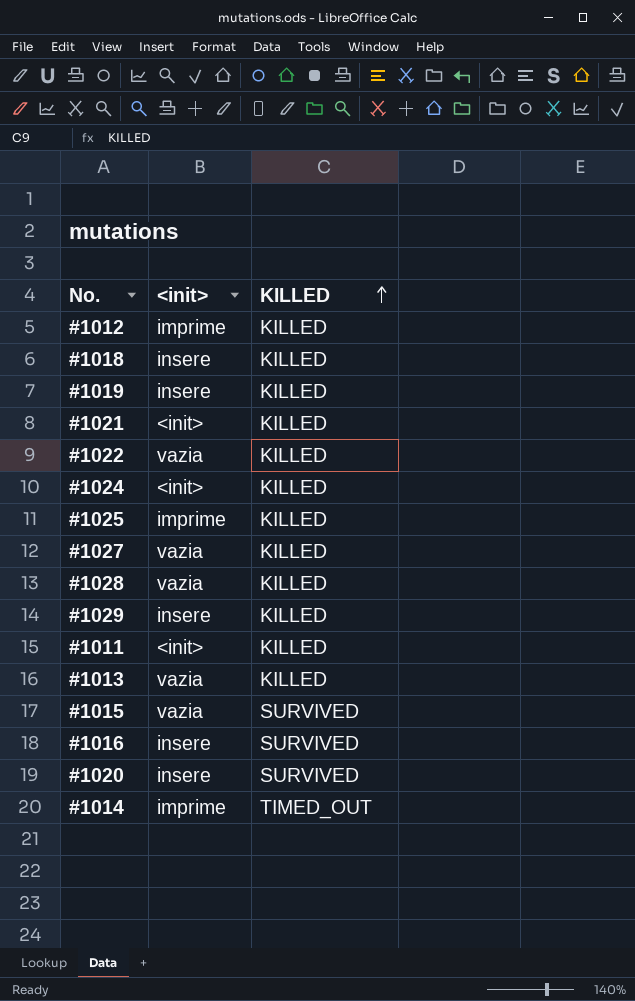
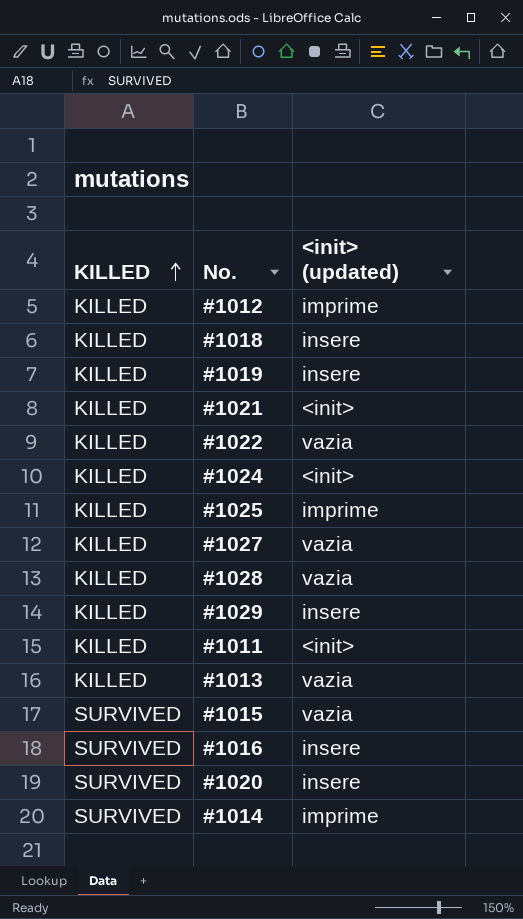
column KILLED | position: 3 -> 1
column name: <init> -> <init> (updated)
#1014 | KILLED: TIMED_OUT -> SURVIVED

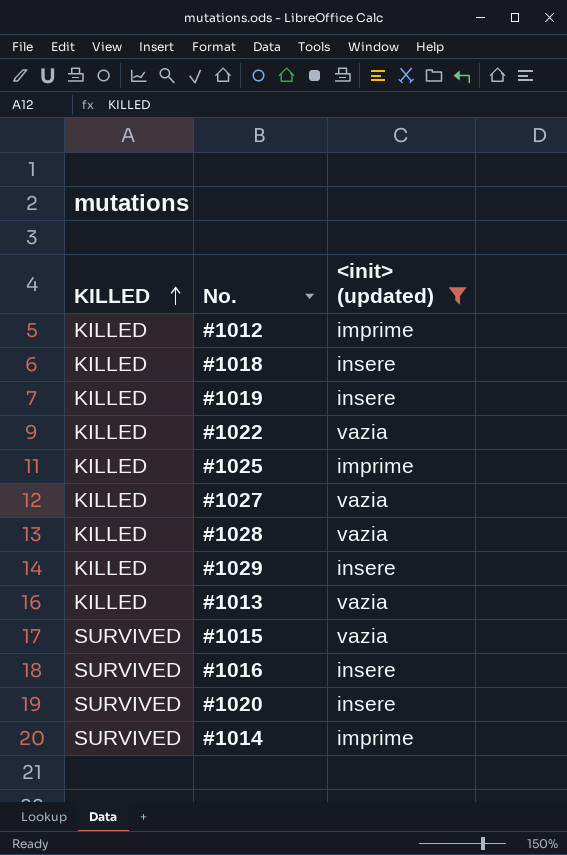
filter: none -> <init> (updated) != <init>

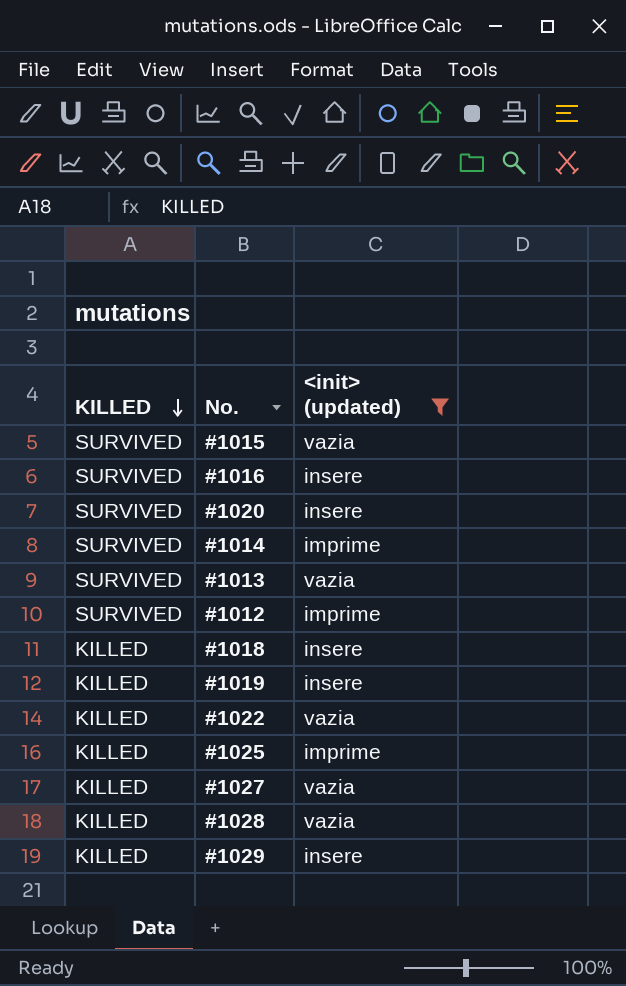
row order: KILLED ascending -> KILLED descending
#1013 | KILLED: KILLED -> SURVIVED
#1012 | KILLED: KILLED -> SURVIVED

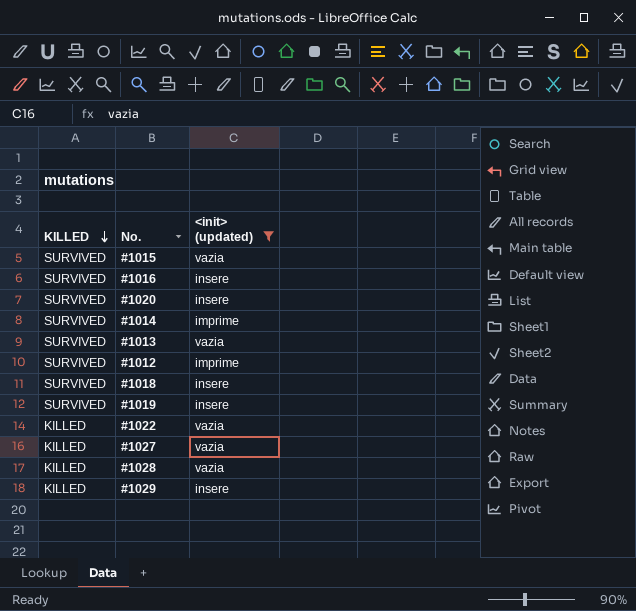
row #1025: KILLED | imprime -> none
#1018 | KILLED: KILLED -> SURVIVED
#1019 | KILLED: KILLED -> SURVIVED

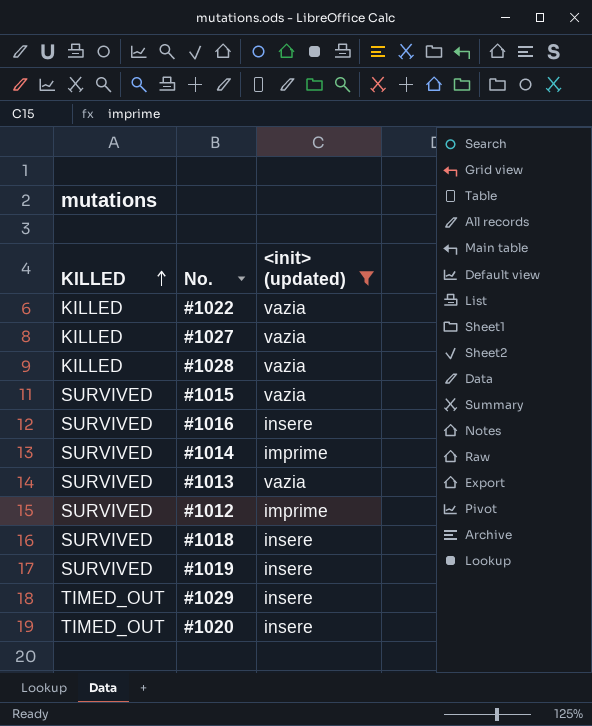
row order: KILLED descending -> KILLED ascending
#1029 | KILLED: KILLED -> TIMED_OUT
#1020 | KILLED: SURVIVED -> TIMED_OUT

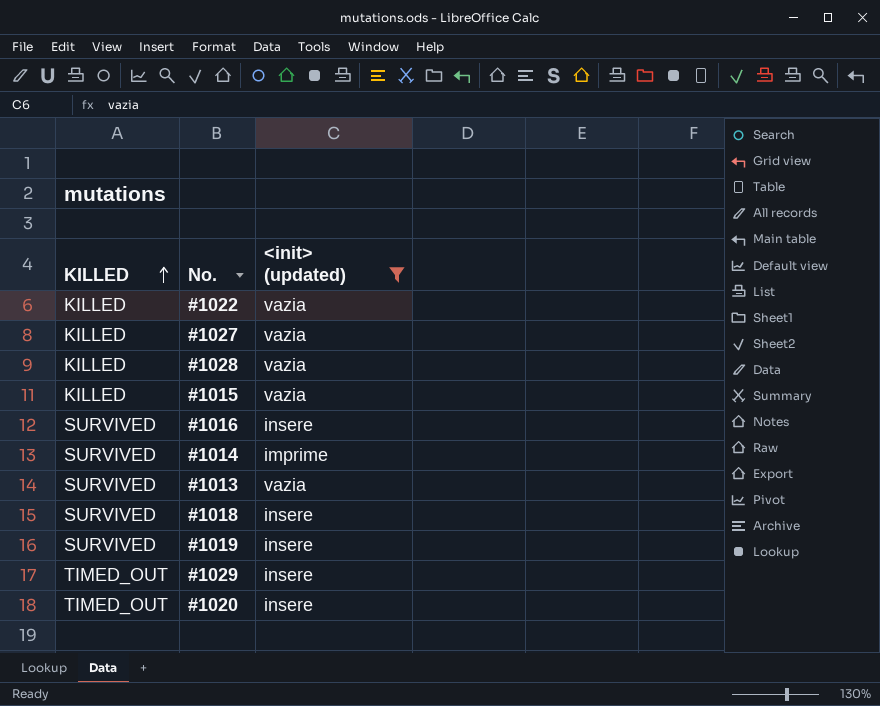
row #1012: SURVIVED | imprime -> none
#1015 | KILLED: SURVIVED -> KILLED

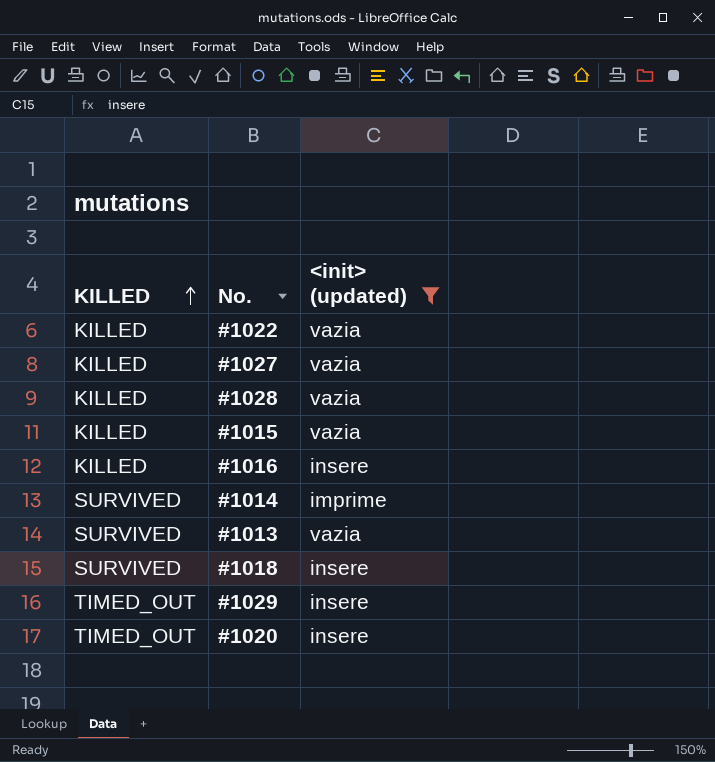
row #1019: SURVIVED | insere -> none
#1016 | KILLED: SURVIVED -> KILLED

